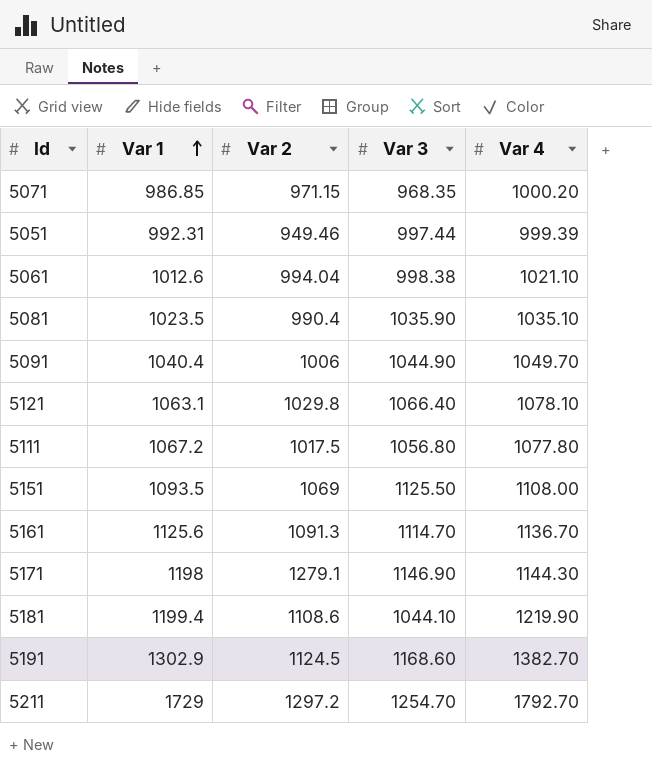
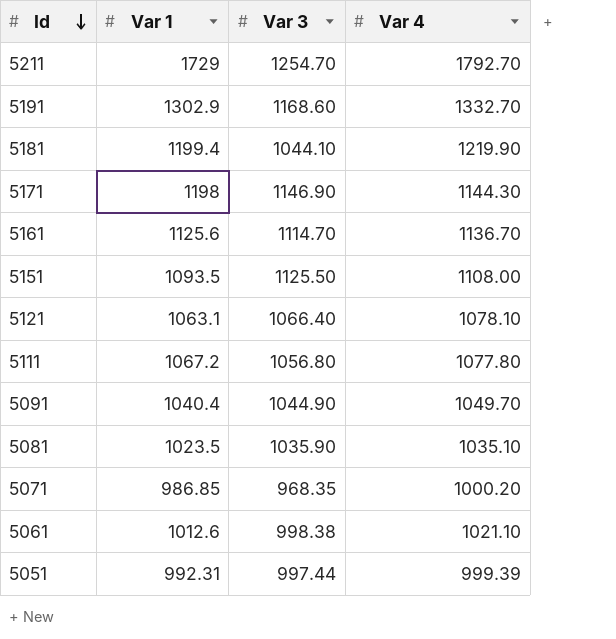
row order: Var 1 ascending -> Id descending
column Var 2 | position: 3 -> none
5191 | Var 4: 1382.70 -> 1332.70

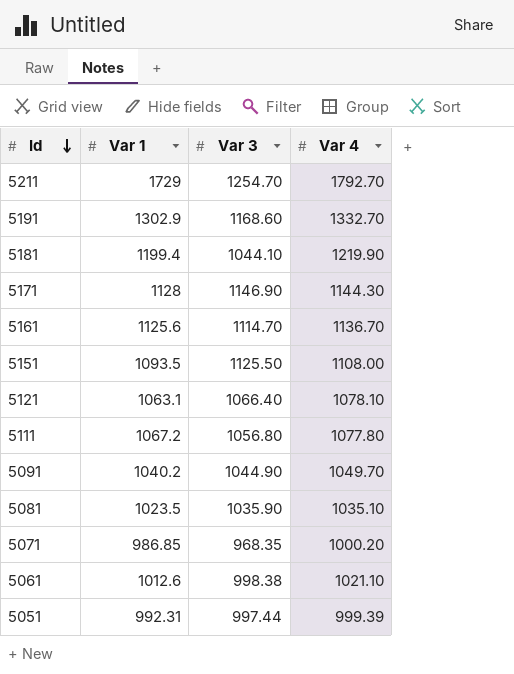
5171 | Var 1: 1198 -> 1128
5091 | Var 1: 1040.4 -> 1040.2

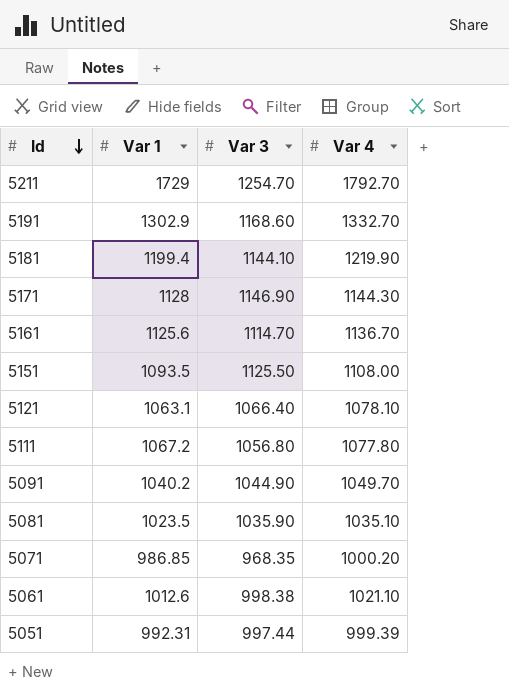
5181 | Var 3: 1044.10 -> 1144.10

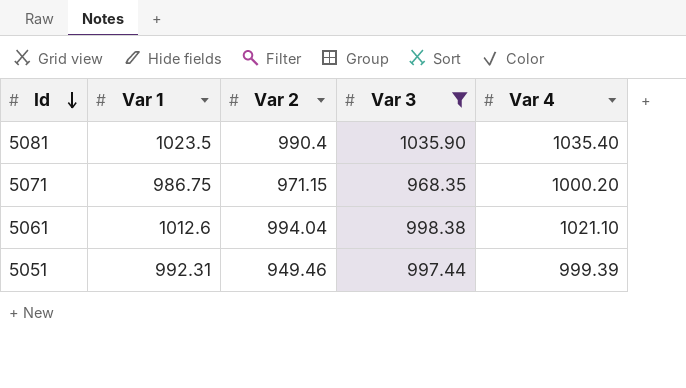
filter: none -> Var 3 <= 1035.90
column Var 2 | position: none -> 3
5081 | Var 4: 1035.10 -> 1035.40
5071 | Var 1: 986.85 -> 986.75

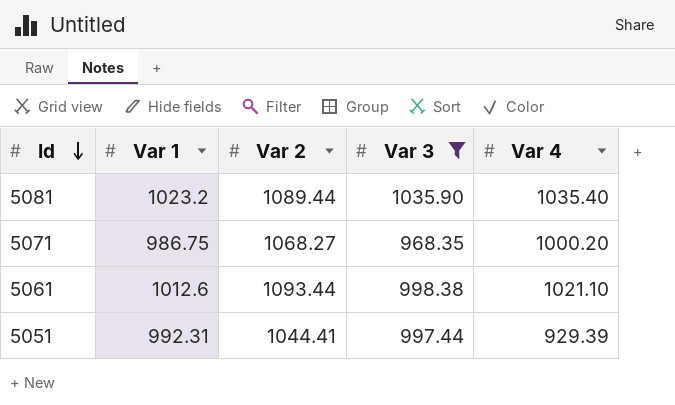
5081 | Var 1: 1023.5 -> 1023.2
5081 | Var 2: 990.4 -> 1089.44
5071 | Var 2: 971.15 -> 1068.27
5061 | Var 2: 994.04 -> 1093.44
5051 | Var 2: 949.46 -> 1044.41
5051 | Var 4: 999.39 -> 929.39

